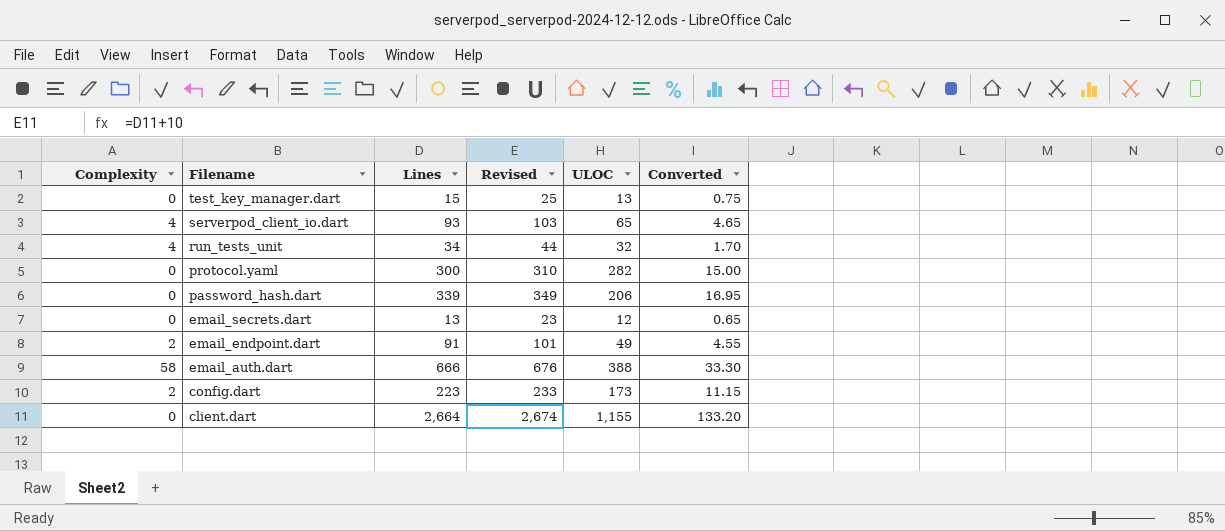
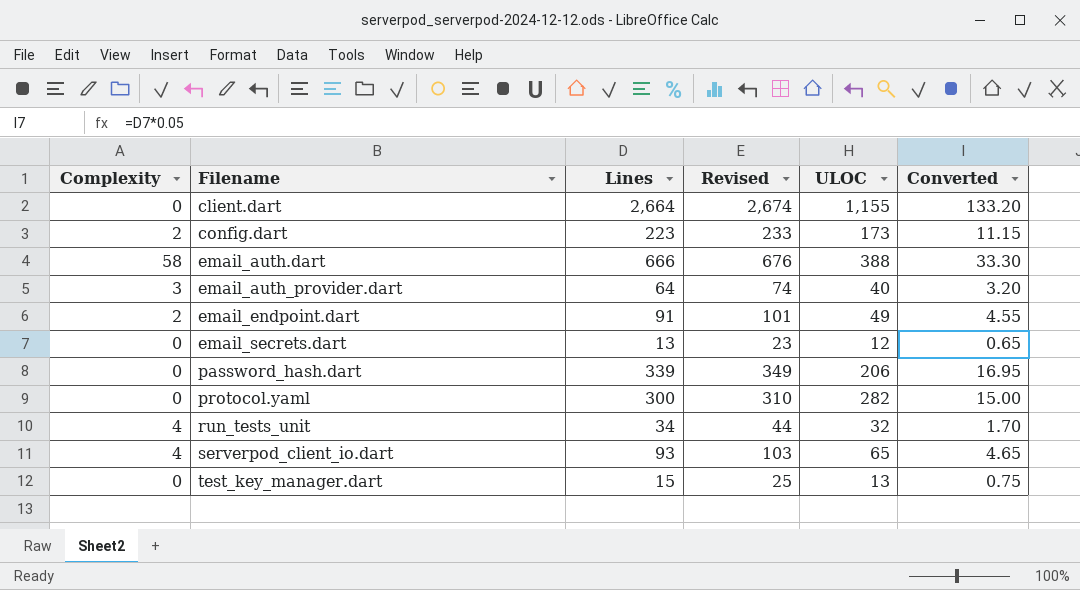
row order: Filename descending -> Filename ascending
row email_auth_provider.dart: none -> 3 | 64 | 74 | 40 | 3.20

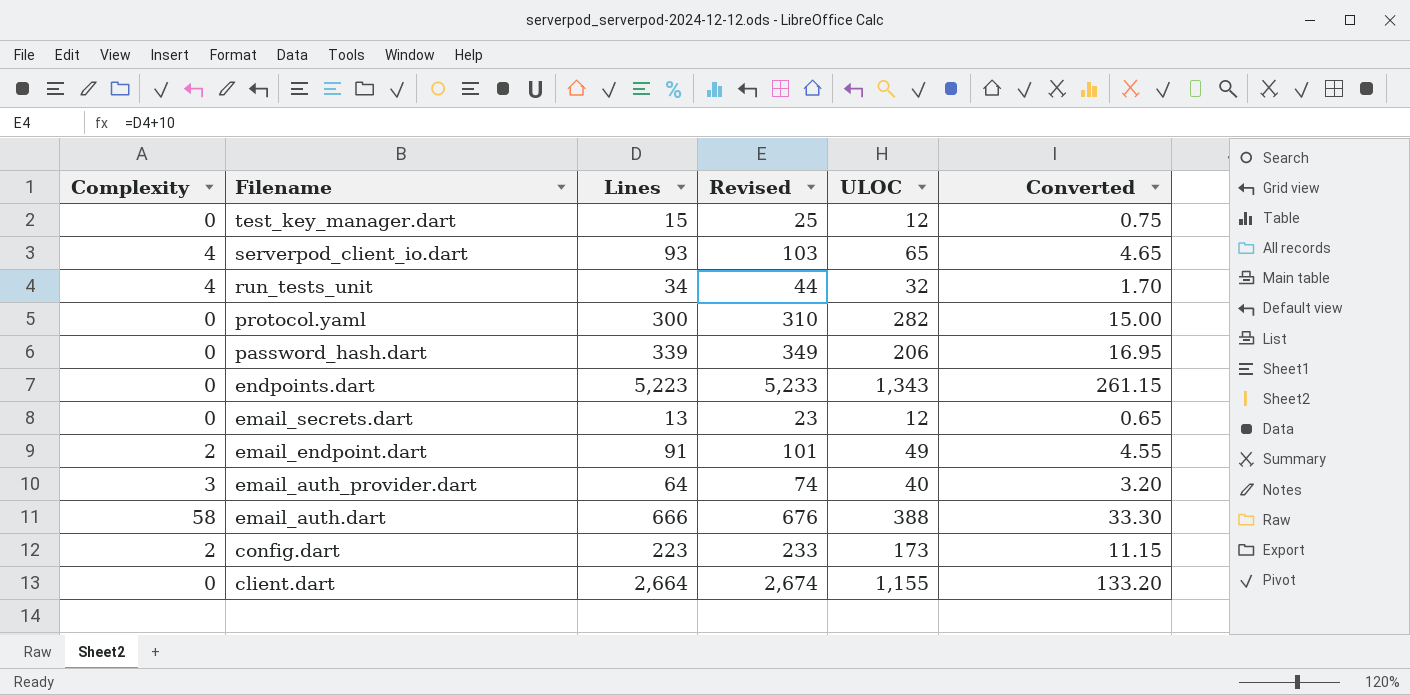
row order: Filename ascending -> Filename descending
test_key_manager.dart | ULOC: 13 -> 12
row endpoints.dart: none -> 0 | 5,223 | 5,233 | 1,343 | 261.15

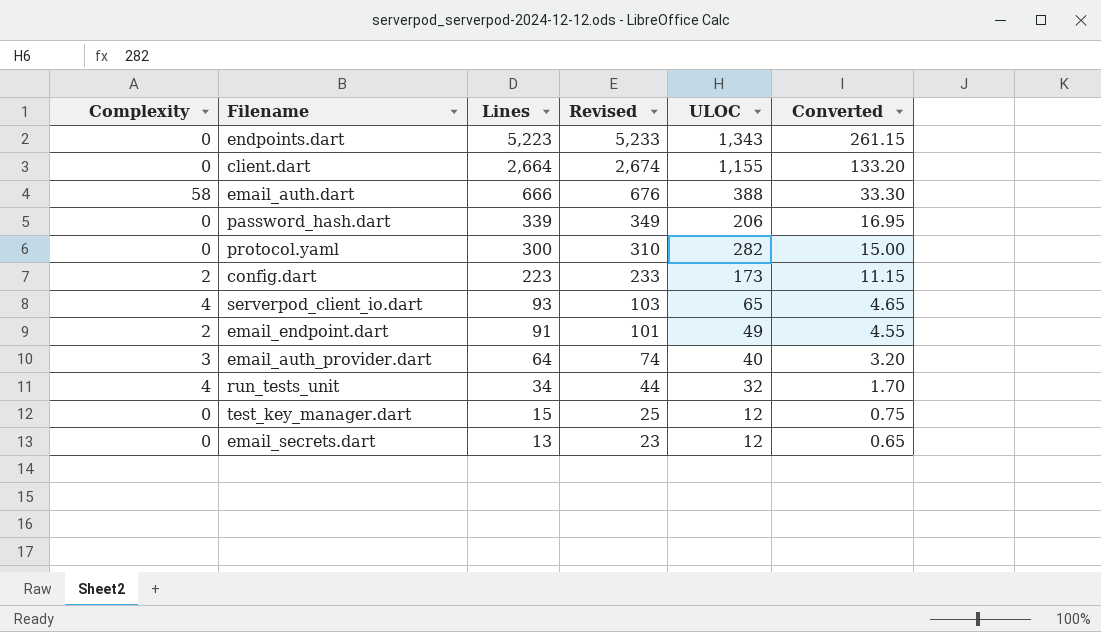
row order: Filename descending -> Lines descending

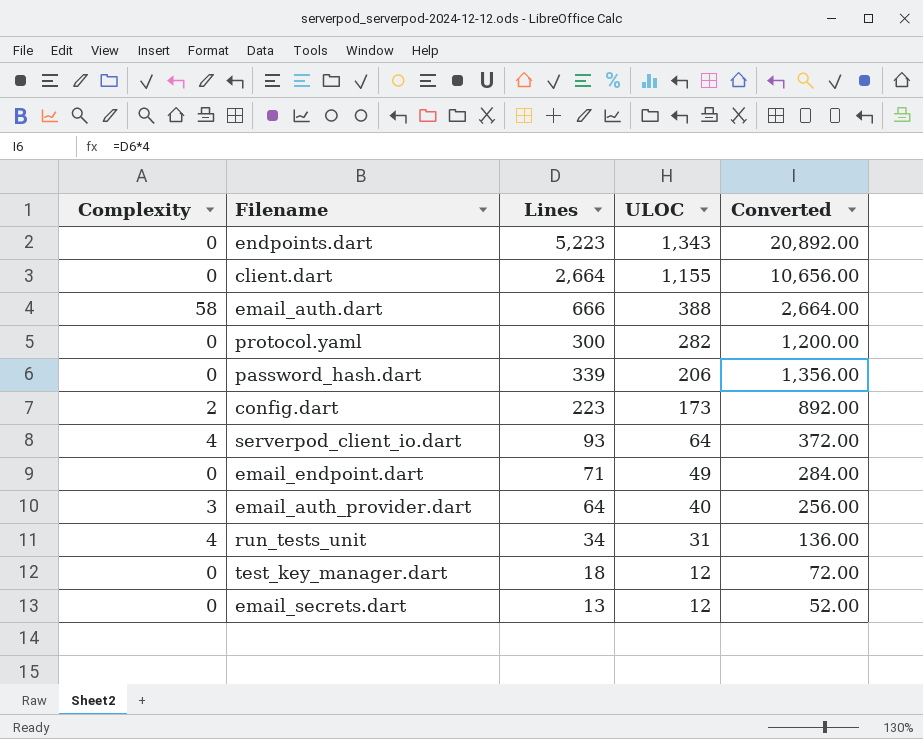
row order: Lines descending -> ULOC descending
column Revised | formula: [Lines] + 10 -> none
column Converted | formula: [Lines] * 0.05 -> [Lines] * 4
serverpod_client_io.dart | ULOC: 65 -> 64
email_endpoint.dart | Complexity: 2 -> 0
email_endpoint.dart | Lines: 91 -> 71
run_tests_unit | ULOC: 32 -> 31
test_key_manager.dart | Lines: 15 -> 18

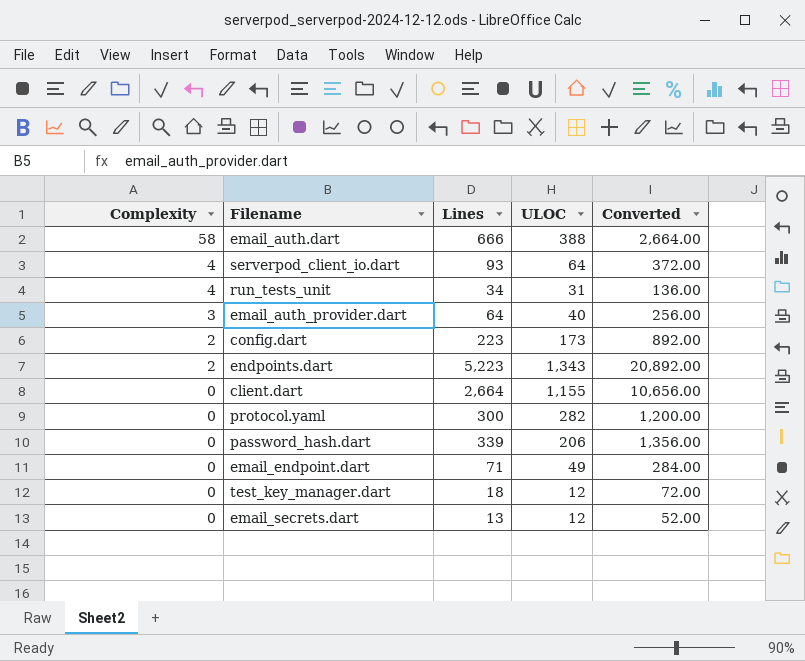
row order: ULOC descending -> Complexity descending
endpoints.dart | Complexity: 0 -> 2

